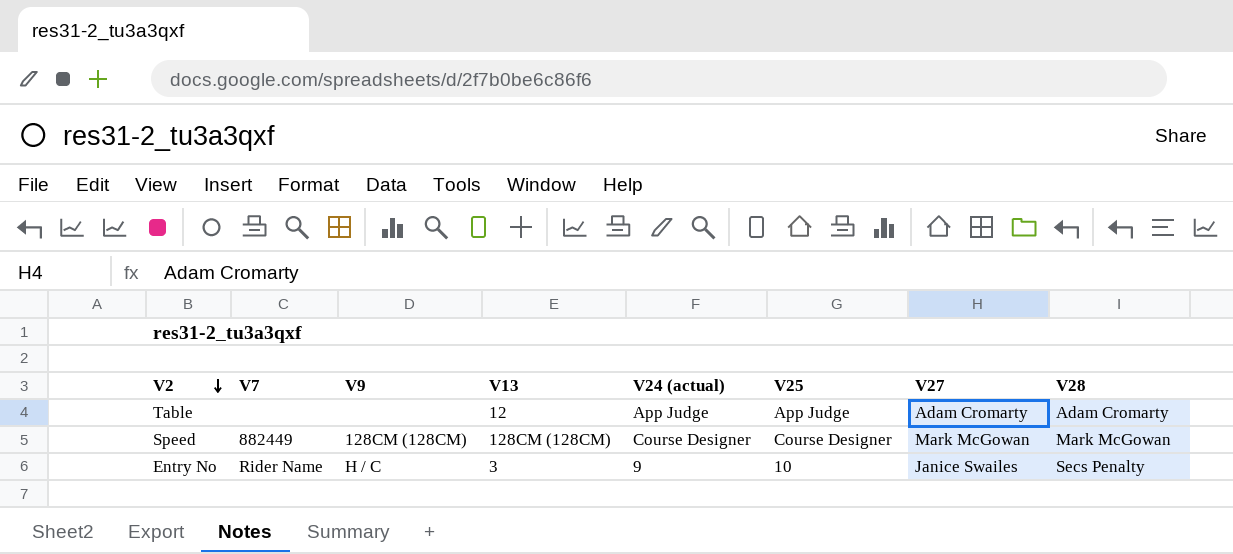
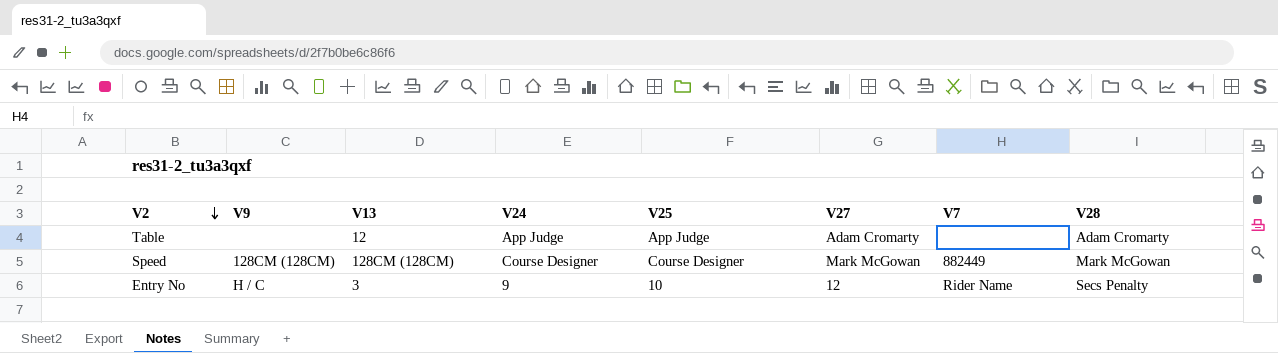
column name: V24 (actual) -> V24
column V7 | position: 2 -> 7
Entry No | V27: Janice Swailes -> 12

